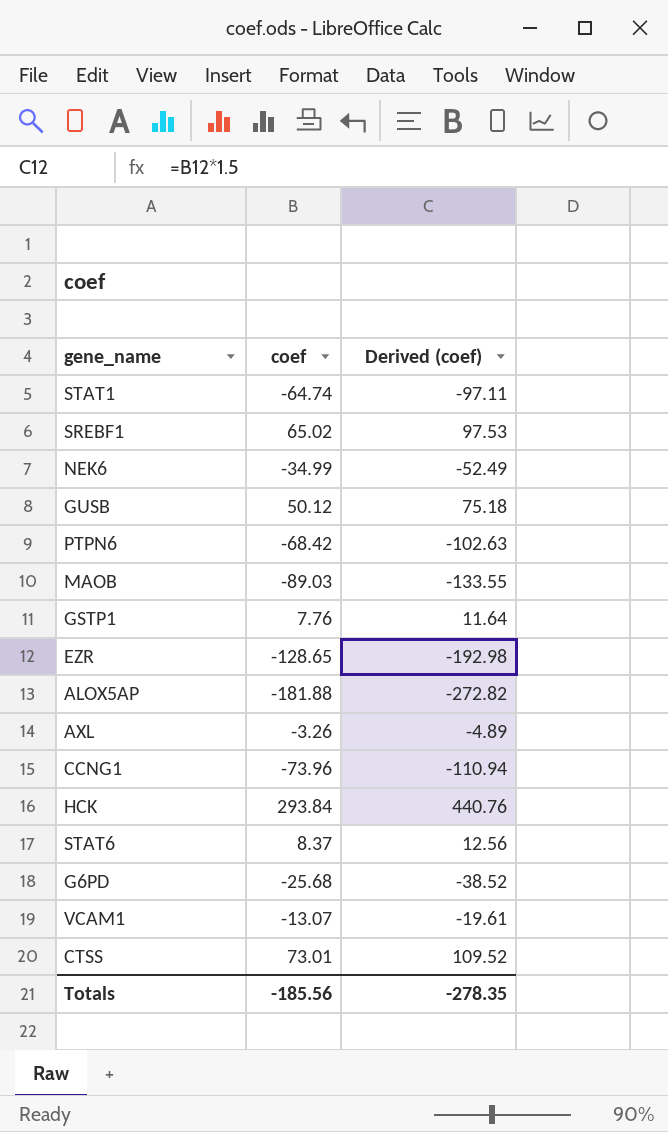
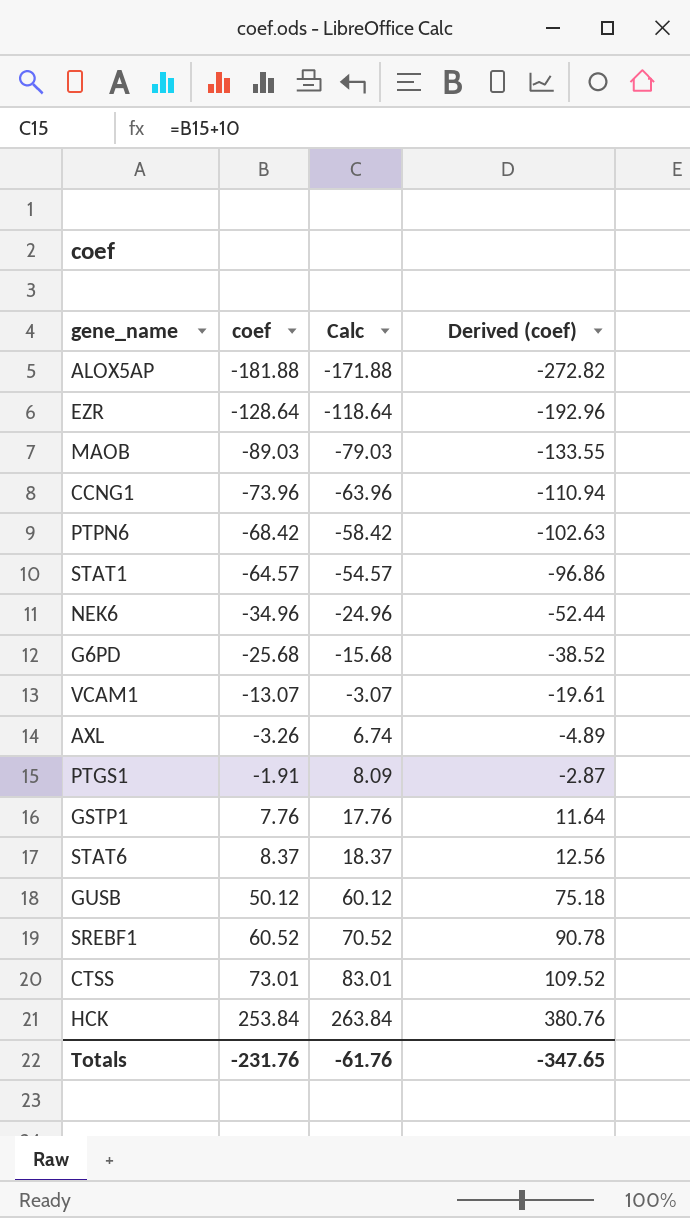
row order: none -> coef ascending
column Calc | formula: none -> [coef] + 10
EZR | coef: -128.65 -> -128.64
EZR | Derived (coef): -192.98 -> -192.96
STAT1 | coef: -64.74 -> -64.57
STAT1 | Derived (coef): -97.11 -> -96.86
NEK6 | coef: -34.99 -> -34.96
NEK6 | Derived (coef): -52.49 -> -52.44
row PTGS1: none -> -1.91 | 8.09 | -2.87
SREBF1 | coef: 65.02 -> 60.52
SREBF1 | Derived (coef): 97.53 -> 90.78
HCK | coef: 293.84 -> 253.84
HCK | Derived (coef): 440.76 -> 380.76
Totals | coef: -185.56 -> -231.76
Totals | Derived (coef): -278.35 -> -347.65

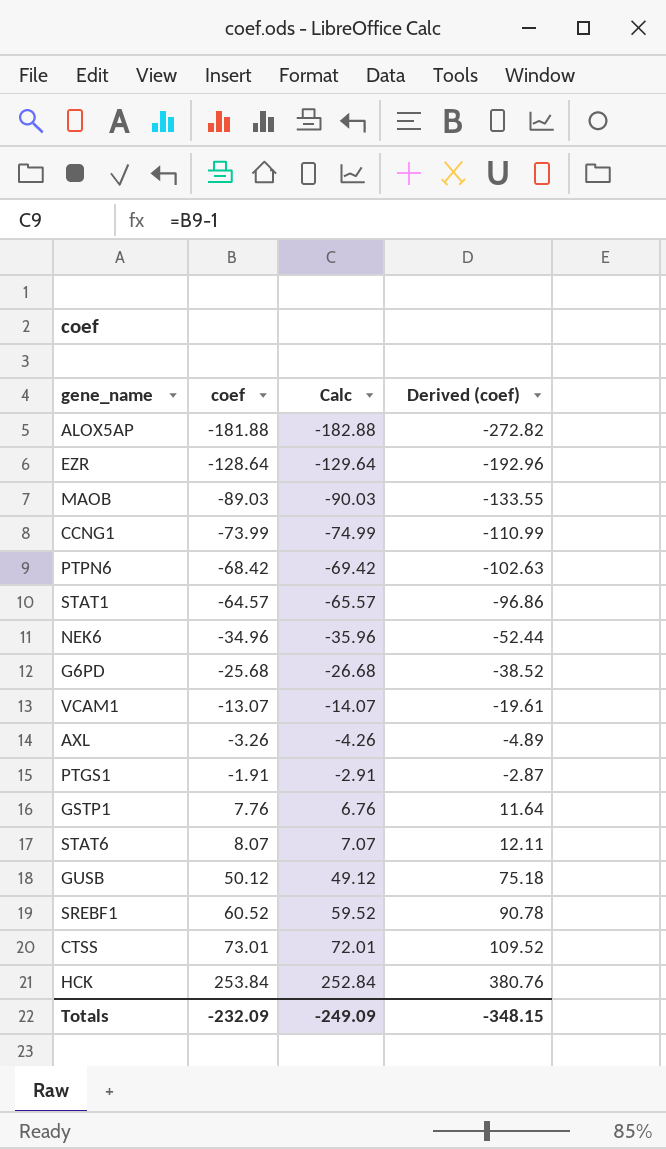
column Calc | formula: [coef] + 10 -> [coef] - 1
CCNG1 | coef: -73.96 -> -73.99
CCNG1 | Derived (coef): -110.94 -> -110.99
STAT6 | coef: 8.37 -> 8.07
STAT6 | Derived (coef): 12.56 -> 12.11
Totals | coef: -231.76 -> -232.09
Totals | Calc: -61.76 -> -249.09
Totals | Derived (coef): -347.65 -> -348.15

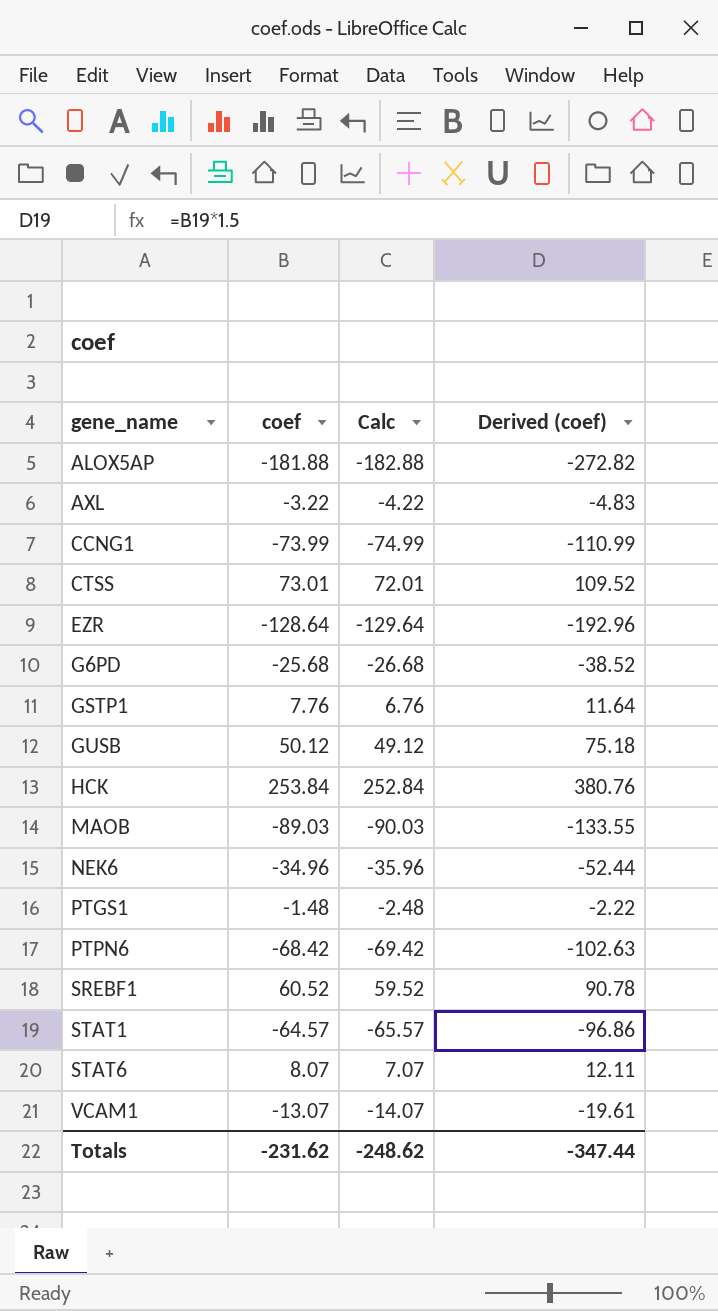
row order: coef ascending -> gene_name ascending
AXL | coef: -3.26 -> -3.22
AXL | Calc: -4.26 -> -4.22
AXL | Derived (coef): -4.89 -> -4.83
PTGS1 | coef: -1.91 -> -1.48
PTGS1 | Calc: -2.91 -> -2.48
PTGS1 | Derived (coef): -2.87 -> -2.22
Totals | coef: -232.09 -> -231.62
Totals | Calc: -249.09 -> -248.62
Totals | Derived (coef): -348.15 -> -347.44

